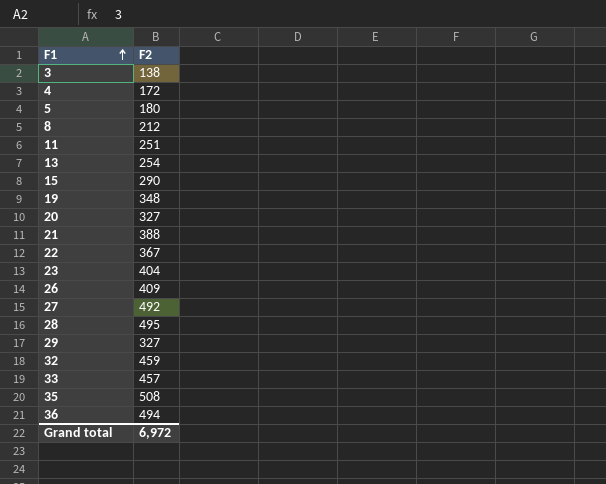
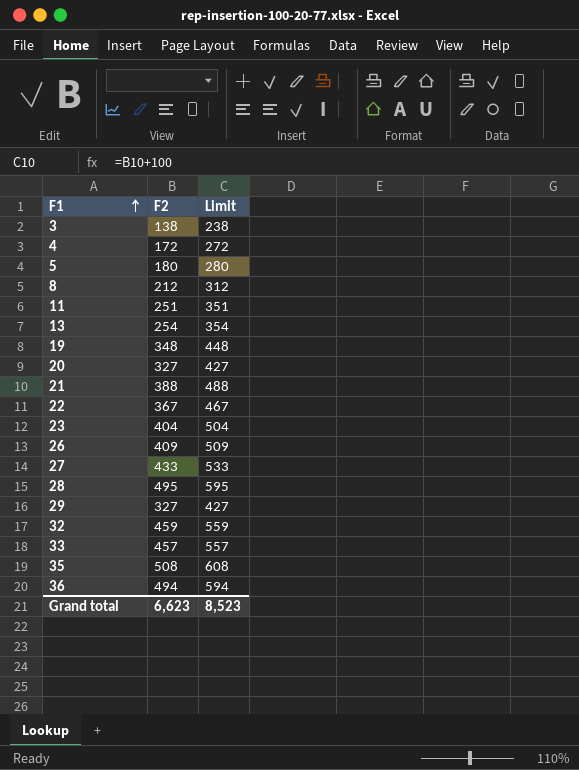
column Limit | formula: none -> [F2] + 100
row 15: 290 -> none
27 | F2: 492 -> 433
Grand total | F2: 6,972 -> 6,623

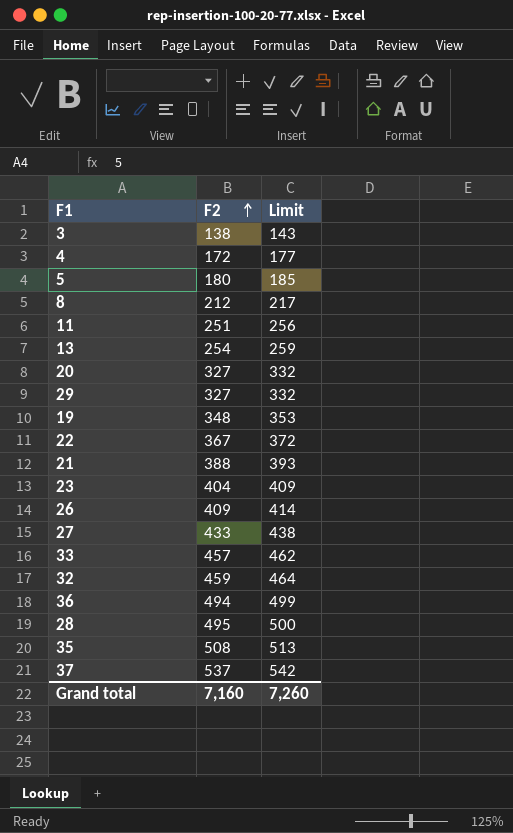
row order: F1 ascending -> F2 ascending
column Limit | formula: [F2] + 100 -> [F2] + 5
row 37: none -> 537 | 542
Grand total | F2: 6,623 -> 7,160
Grand total | Limit: 8,523 -> 7,260

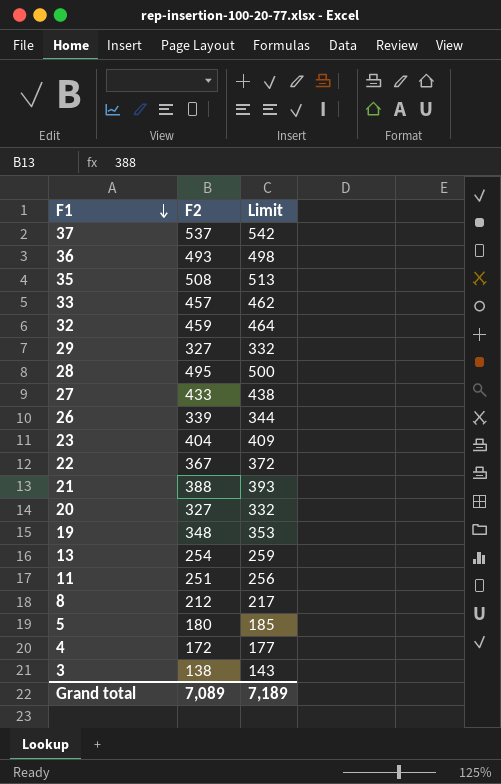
row order: F2 ascending -> F1 descending
36 | F2: 494 -> 493
36 | Limit: 499 -> 498
26 | F2: 409 -> 339
26 | Limit: 414 -> 344
Grand total | F2: 7,160 -> 7,089
Grand total | Limit: 7,260 -> 7,189

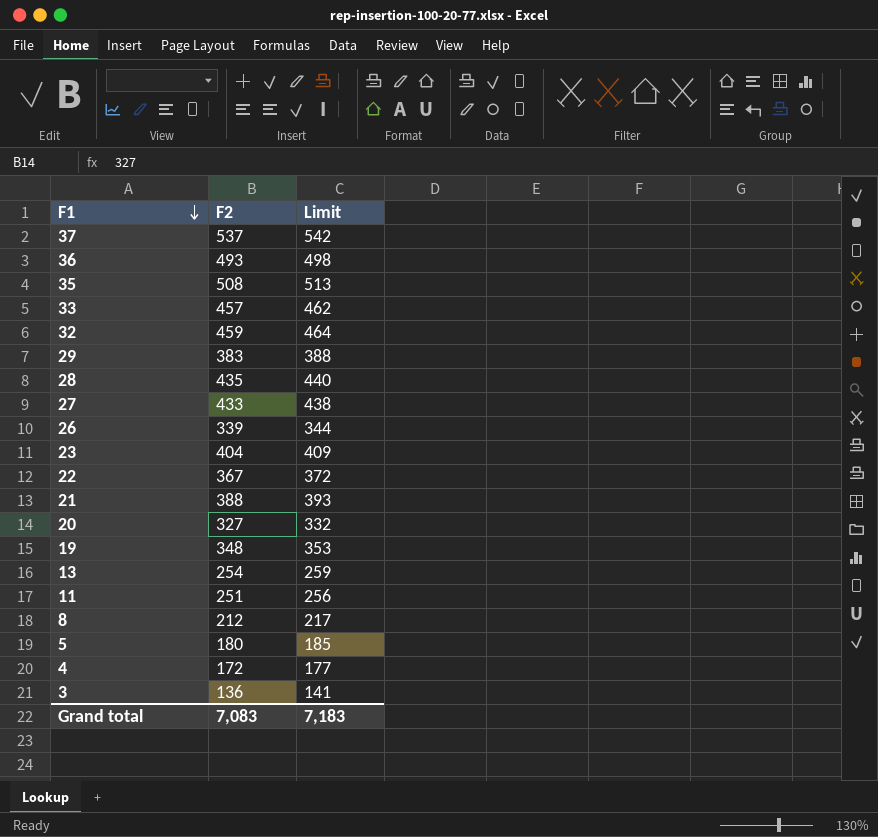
29 | F2: 327 -> 383
29 | Limit: 332 -> 388
28 | F2: 495 -> 435
28 | Limit: 500 -> 440
3 | F2: 138 -> 136
3 | Limit: 143 -> 141
Grand total | F2: 7,089 -> 7,083
Grand total | Limit: 7,189 -> 7,183

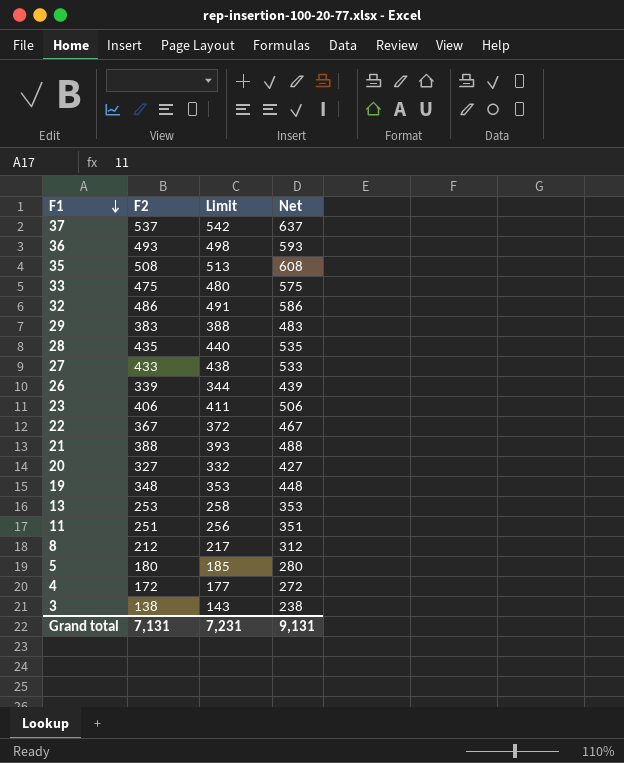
column Net | formula: none -> [F2] + 100
33 | F2: 457 -> 475
33 | Limit: 462 -> 480
32 | F2: 459 -> 486
32 | Limit: 464 -> 491
23 | F2: 404 -> 406
23 | Limit: 409 -> 411
13 | F2: 254 -> 253
13 | Limit: 259 -> 258
3 | F2: 136 -> 138
3 | Limit: 141 -> 143
Grand total | F2: 7,083 -> 7,131
Grand total | Limit: 7,183 -> 7,231

